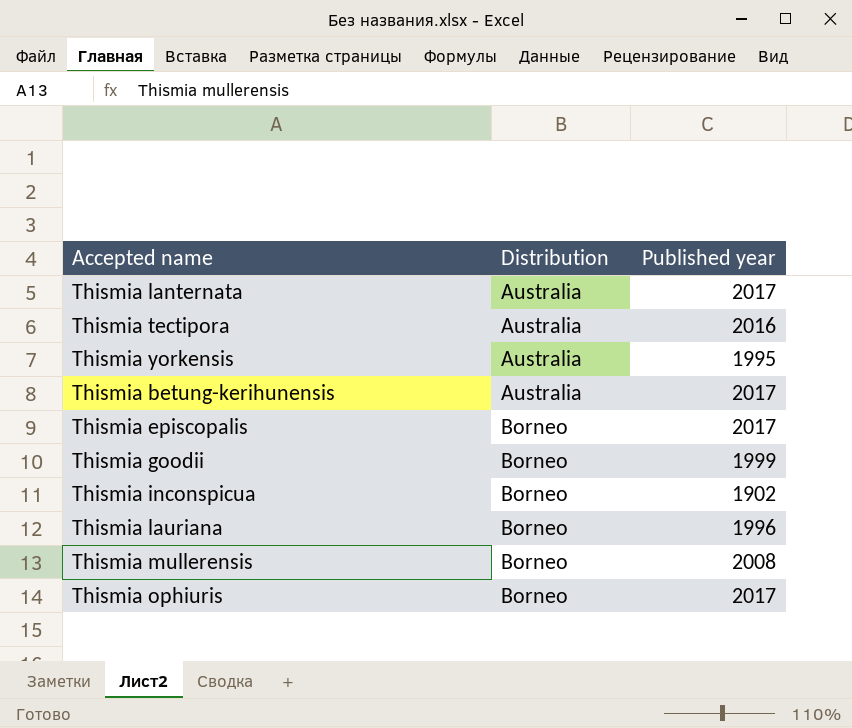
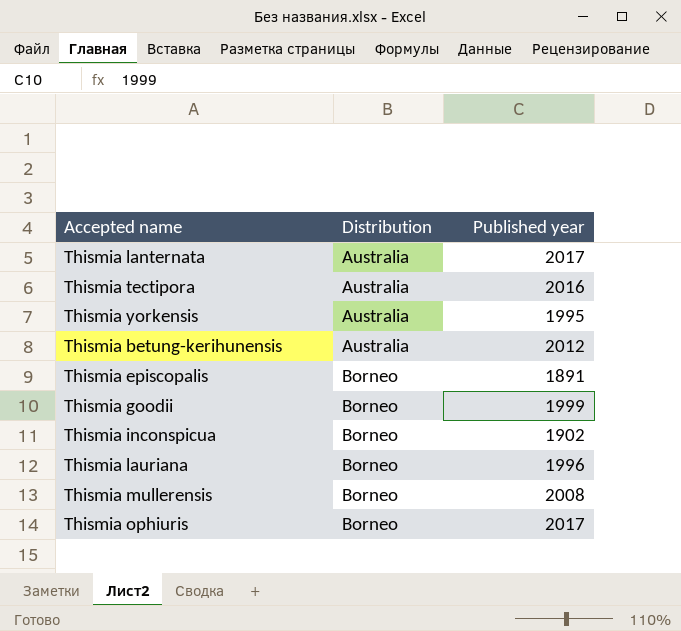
Thismia betung-kerihunensis | Published year: 2017 -> 2012
Thismia episcopalis | Published year: 2017 -> 1891

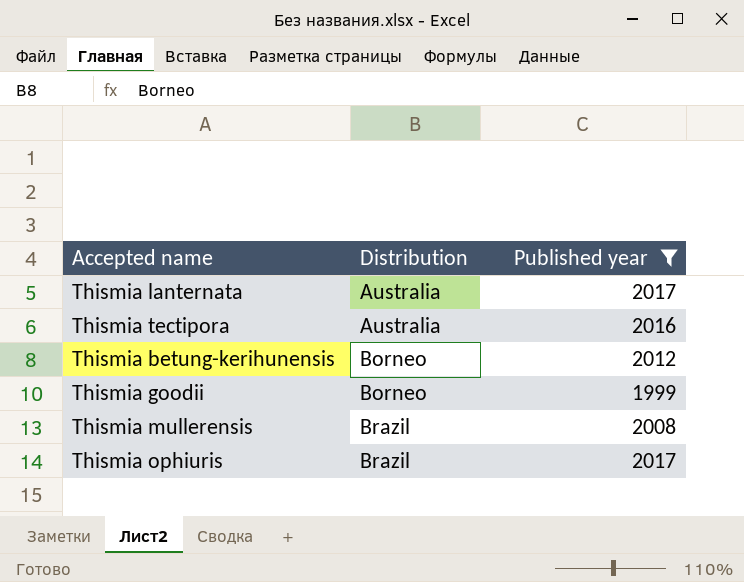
filter: none -> Published year >= 1999
Thismia betung-kerihunensis | Distribution: Australia -> Borneo
Thismia mullerensis | Distribution: Borneo -> Brazil
Thismia ophiuris | Distribution: Borneo -> Brazil

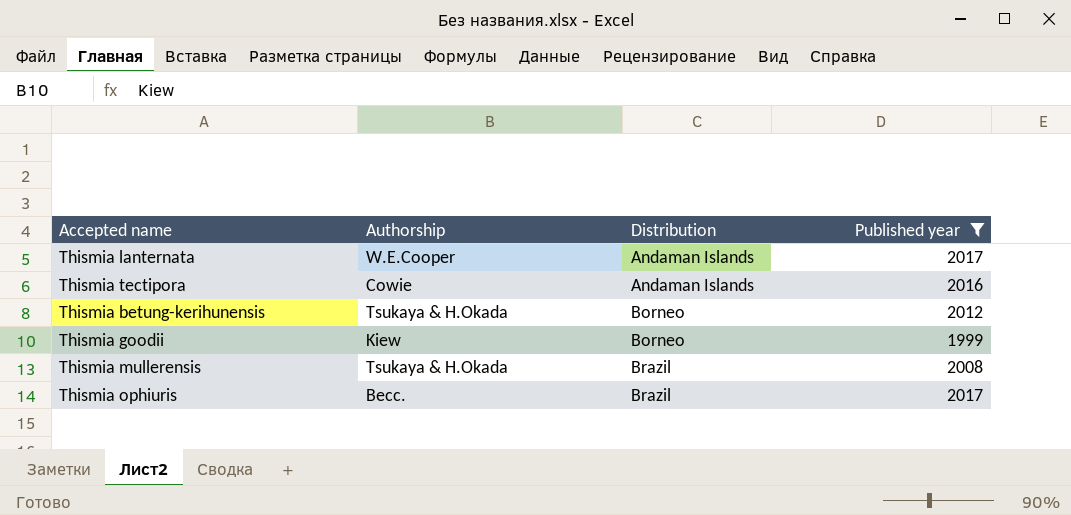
column Authorship | position: none -> 2
Thismia lanternata | Distribution: Australia -> Andaman Islands
Thismia tectipora | Distribution: Australia -> Andaman Islands

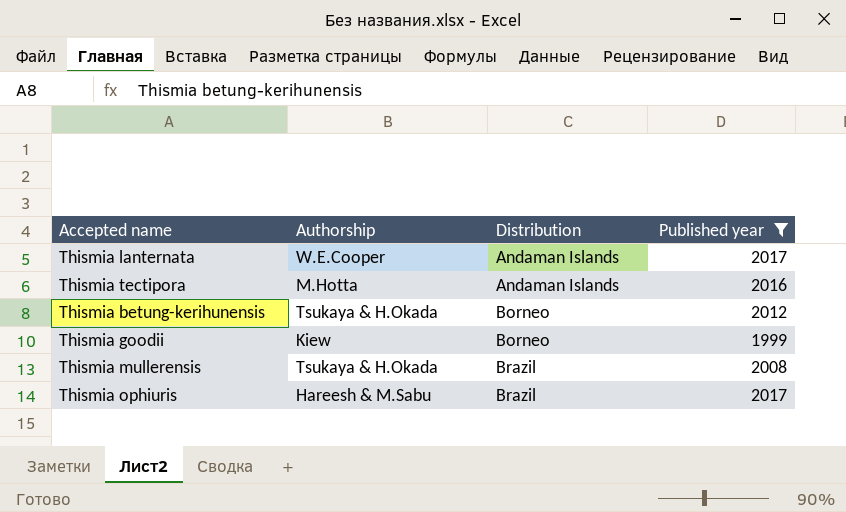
Thismia tectipora | Authorship: Cowie -> M.Hotta
Thismia ophiuris | Authorship: Becc. -> Hareesh & M.Sabu

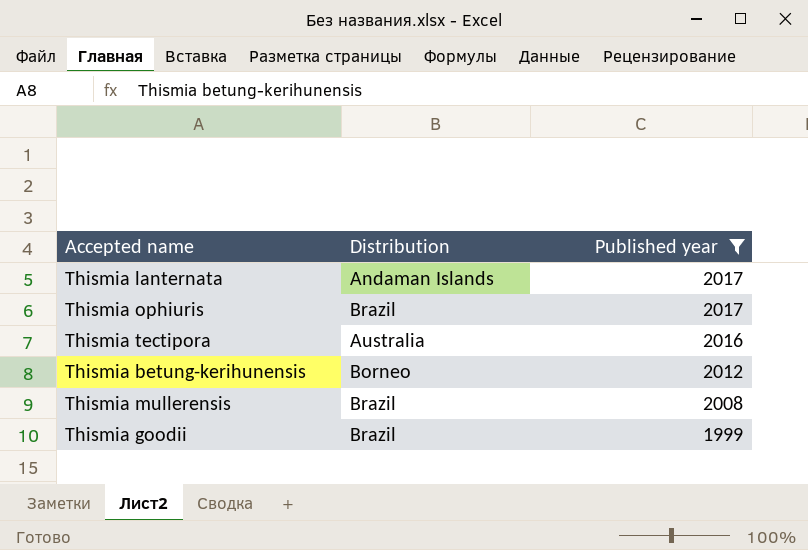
row order: Distribution ascending -> Published year descending
column Authorship | position: 2 -> none
Thismia tectipora | Distribution: Andaman Islands -> Australia
Thismia goodii | Distribution: Borneo -> Brazil

